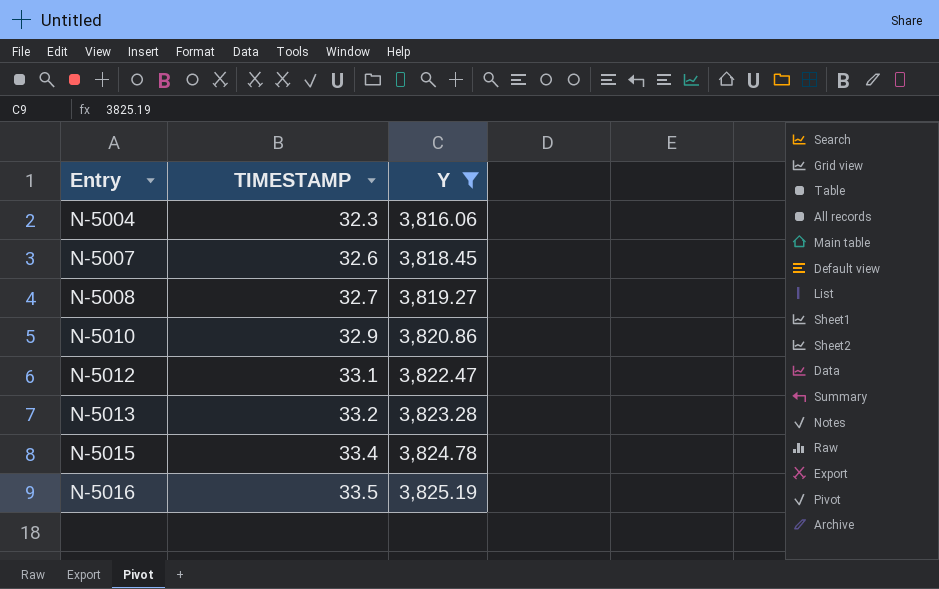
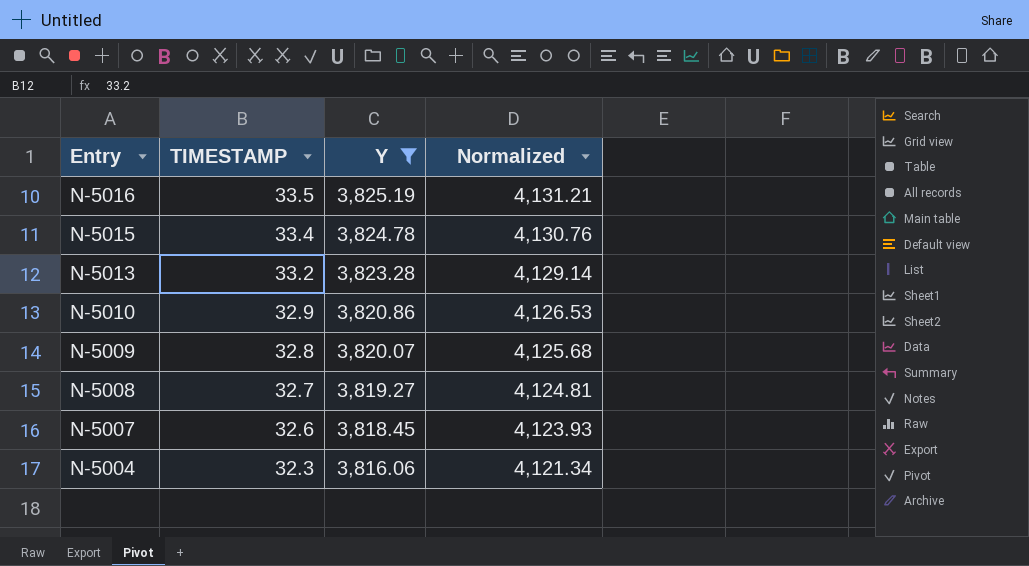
row order: Entry ascending -> Entry descending
column Normalized | formula: none -> [Y] * 1.08
row N-5012: 33.1 | 3,822.47 -> none
row N-5009: none -> 32.8 | 3,820.07 | 4,125.68

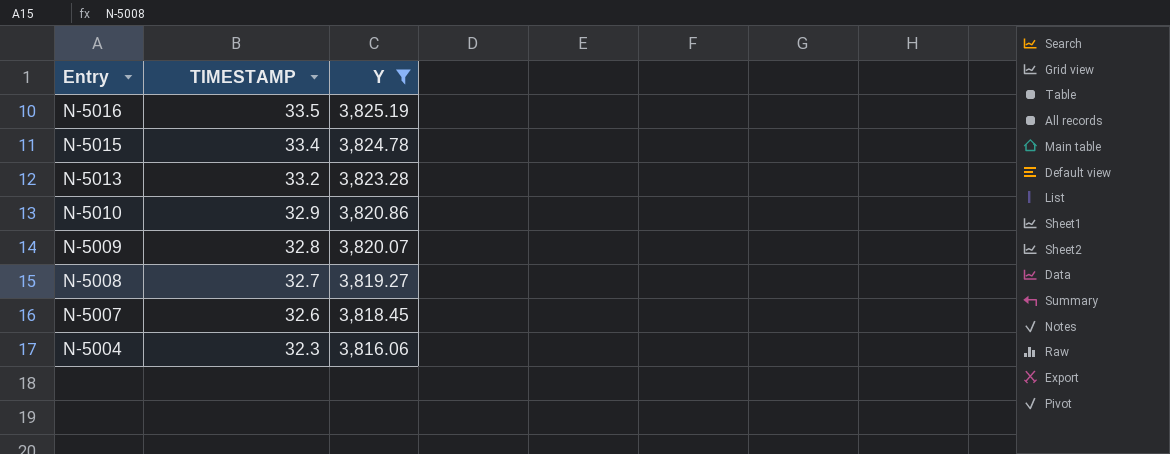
column Normalized | formula: [Y] * 1.08 -> none

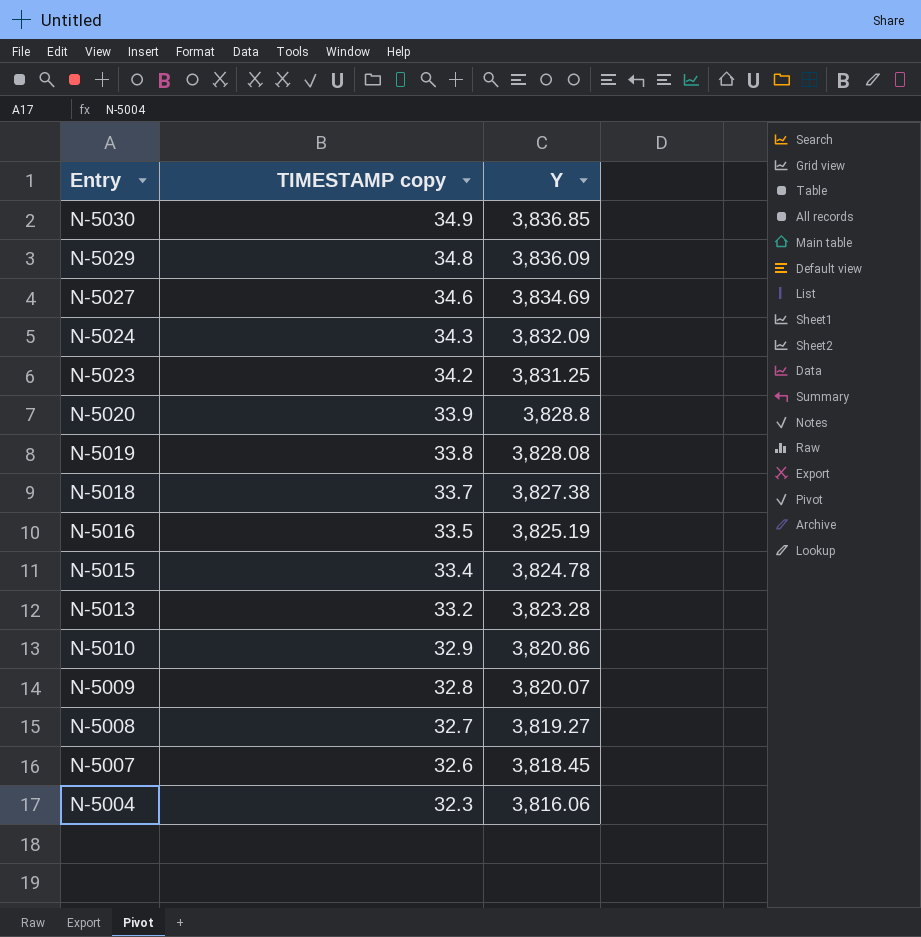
filter: Y <= 3,825.19 -> none
column name: TIMESTAMP -> TIMESTAMP copy

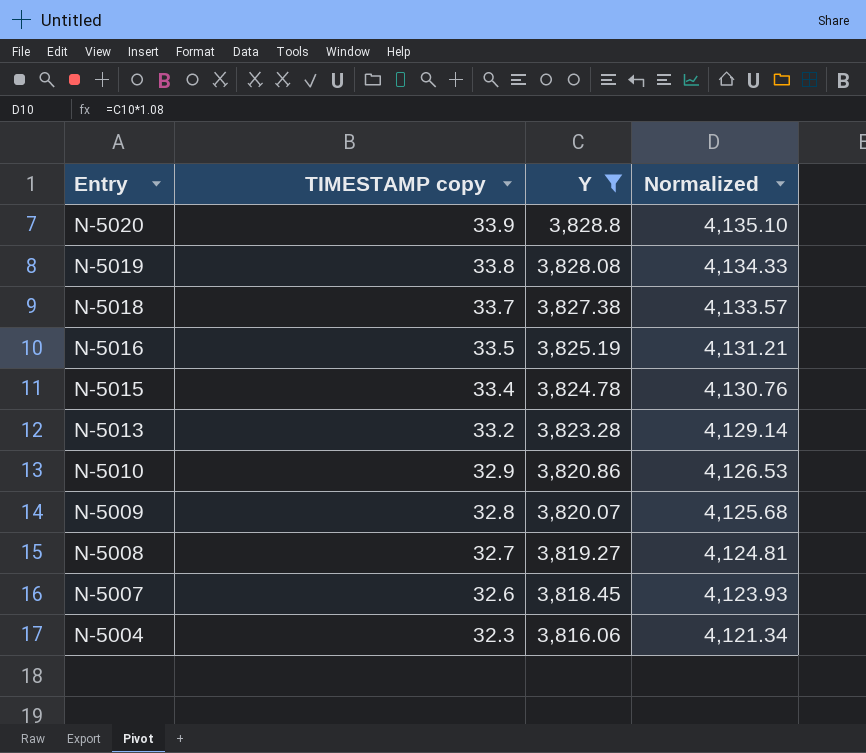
filter: none -> Y <= 3,828.8
column Normalized | formula: none -> [Y] * 1.08

